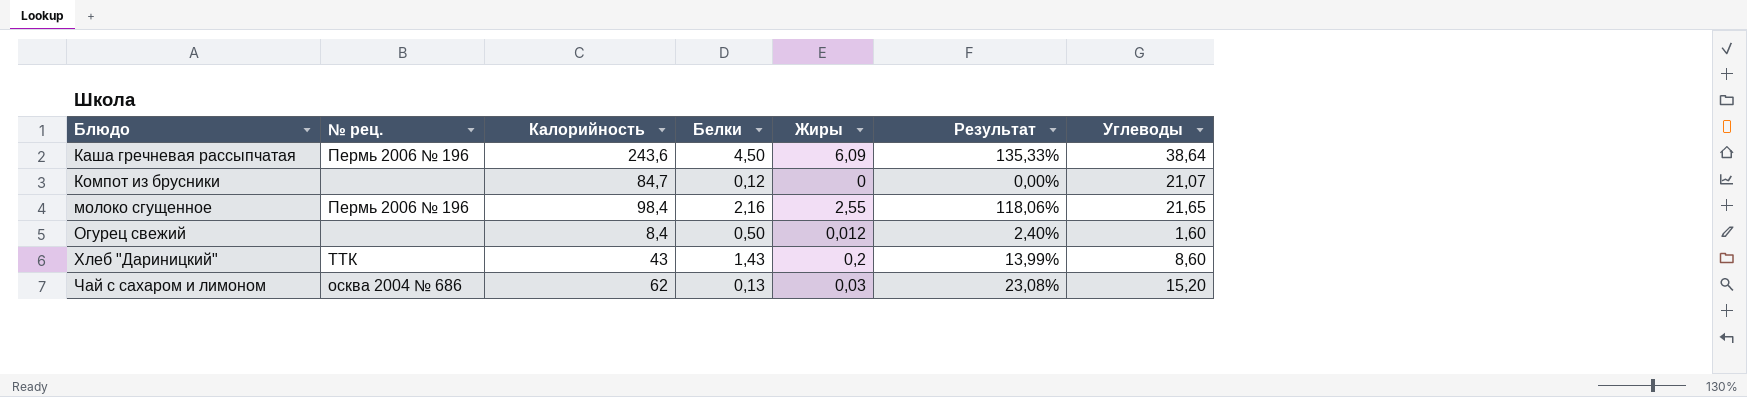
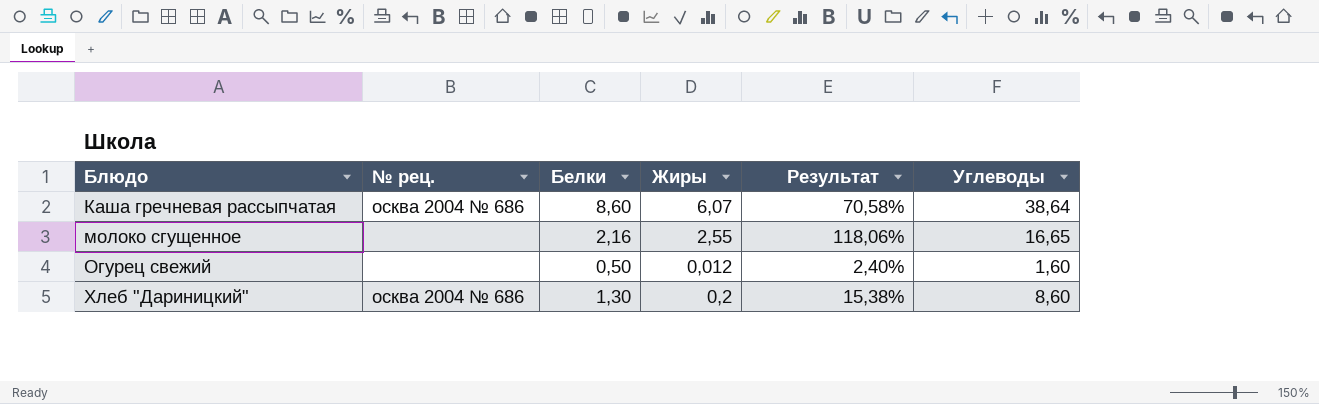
column Калорийность | position: 3 -> none
row Компот из брусники: none | 84,7 | 0,12 | 0 | 0,00% | 21,07 -> none
row Чай с сахаром и лимоном: осква 2004 № 686 | 62 | 0,13 | 0,03 | 23,08% | 15,20 -> none
Каша гречневая рассыпчатая | № рец.: Пермь 2006 № 196 -> осква 2004 № 686
Каша гречневая рассыпчатая | Белки: 4,50 -> 8,60
Каша гречневая рассыпчатая | Жиры: 6,09 -> 6,07
Каша гречневая рассыпчатая | Результат: 135,33% -> 70,58%
молоко сгущенное | № рец.: Пермь 2006 № 196 -> none
молоко сгущенное | Углеводы: 21,65 -> 16,65
Хлеб "Дариницкий" | № рец.: ТТК -> осква 2004 № 686
Хлеб "Дариницкий" | Белки: 1,43 -> 1,30
Хлеб "Дариницкий" | Результат: 13,99% -> 15,38%

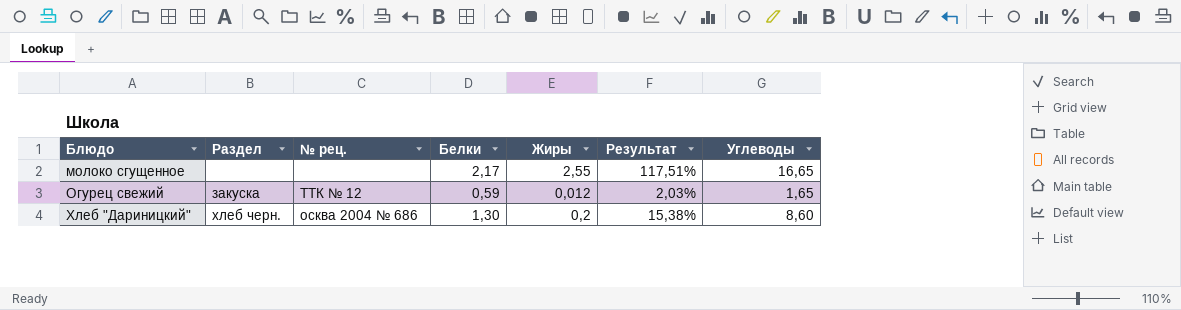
column Раздел | position: none -> 2
row Каша гречневая рассыпчатая: осква 2004 № 686 | 8,60 | 6,07 | 70,58% | 38,64 -> none
молоко сгущенное | Белки: 2,16 -> 2,17
молоко сгущенное | Результат: 118,06% -> 117,51%
Огурец свежий | № рец.: none -> ТТК № 12
Огурец свежий | Белки: 0,50 -> 0,59
Огурец свежий | Результат: 2,40% -> 2,03%
Огурец свежий | Углеводы: 1,60 -> 1,65

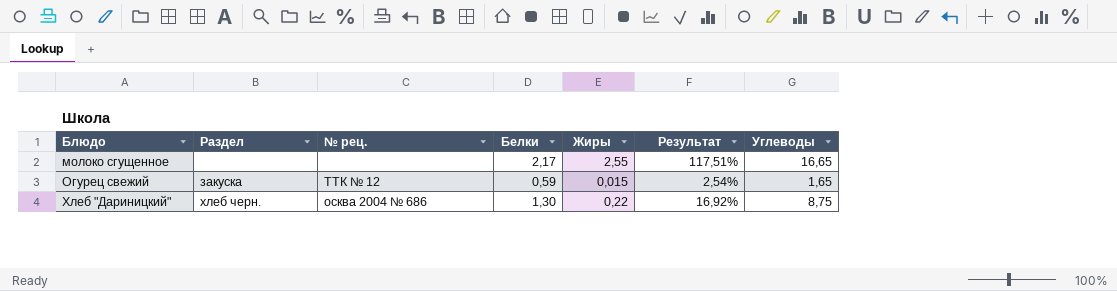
Огурец свежий | Жиры: 0,012 -> 0,015
Огурец свежий | Результат: 2,03% -> 2,54%
Хлеб "Дариницкий" | Жиры: 0,2 -> 0,22
Хлеб "Дариницкий" | Результат: 15,38% -> 16,92%
Хлеб "Дариницкий" | Углеводы: 8,60 -> 8,75

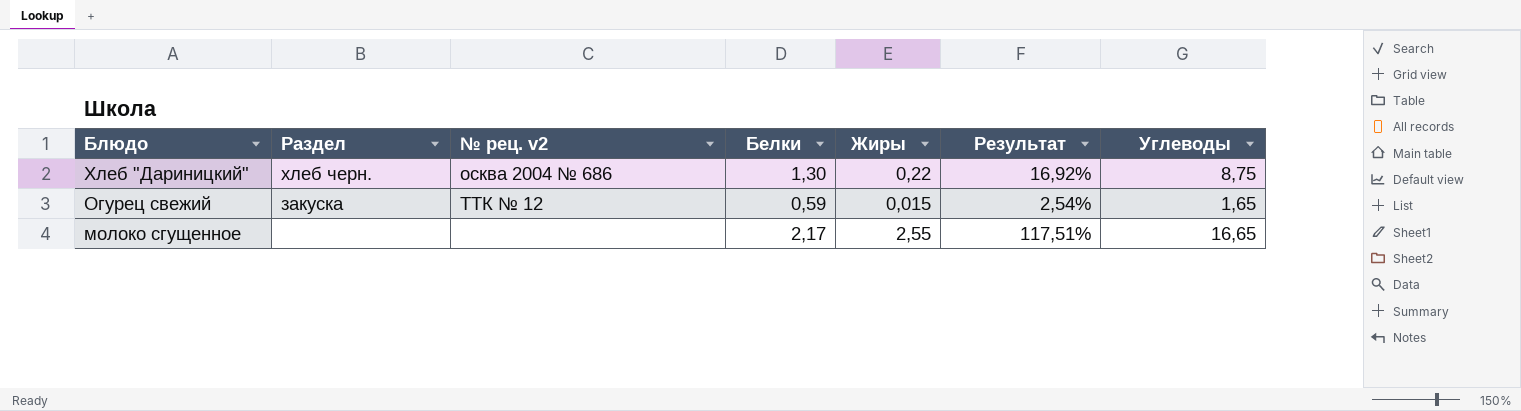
row order: Блюдо ascending -> Блюдо descending
column name: № рец. -> № рец. v2

